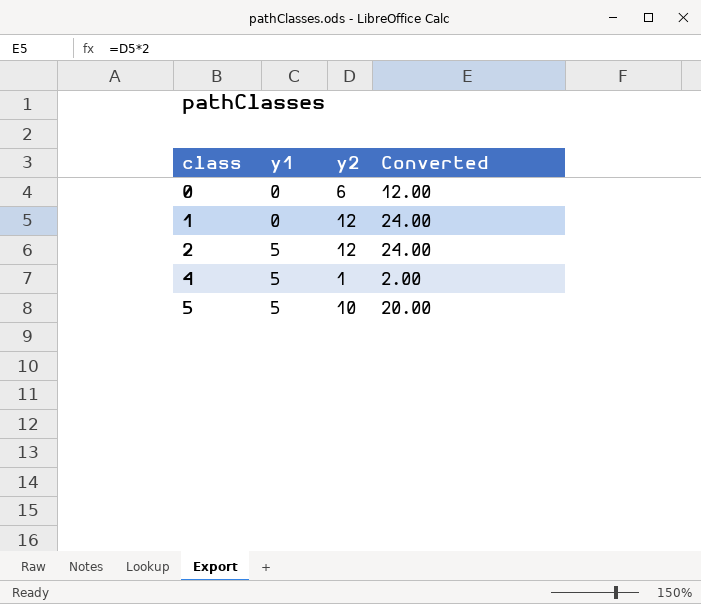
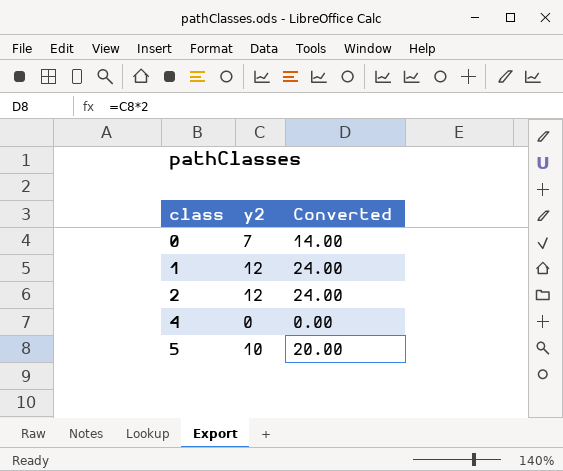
column y1 | position: 2 -> none
0 | y2: 6 -> 7
0 | Converted: 12.00 -> 14.00
4 | y2: 1 -> 0
4 | Converted: 2.00 -> 0.00

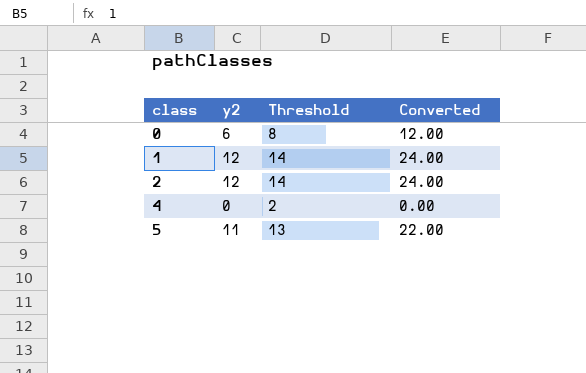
column Threshold | formula: none -> [y2] + 2
0 | y2: 7 -> 6
0 | Converted: 14.00 -> 12.00
5 | y2: 10 -> 11
5 | Converted: 20.00 -> 22.00

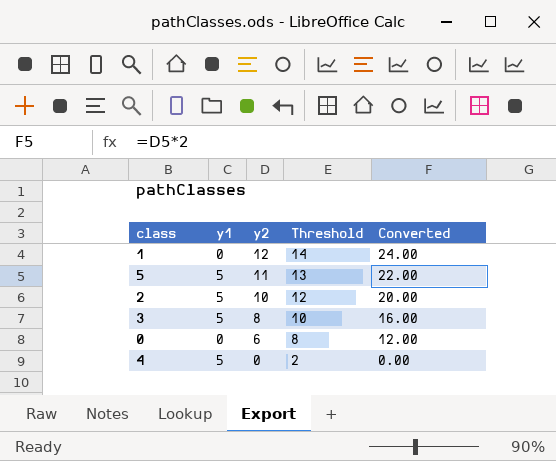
row order: class ascending -> y2 descending
column y1 | position: none -> 2
2 | y2: 12 -> 10
2 | Threshold: 14 -> 12
2 | Converted: 24.00 -> 20.00
row 3: none -> 5 | 8 | 10 | 16.00

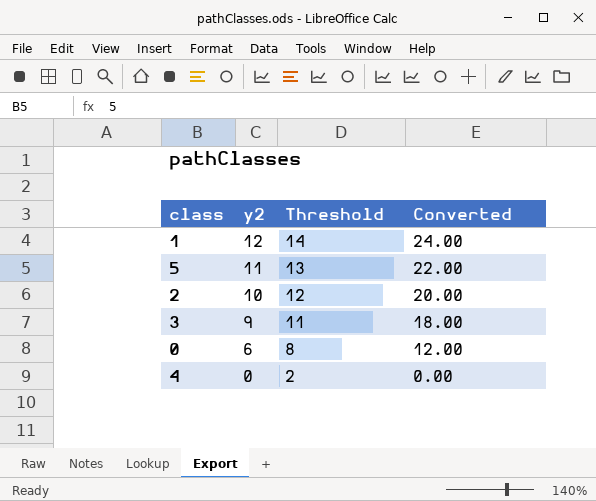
column y1 | position: 2 -> none
3 | y2: 8 -> 9
3 | Threshold: 10 -> 11
3 | Converted: 16.00 -> 18.00

